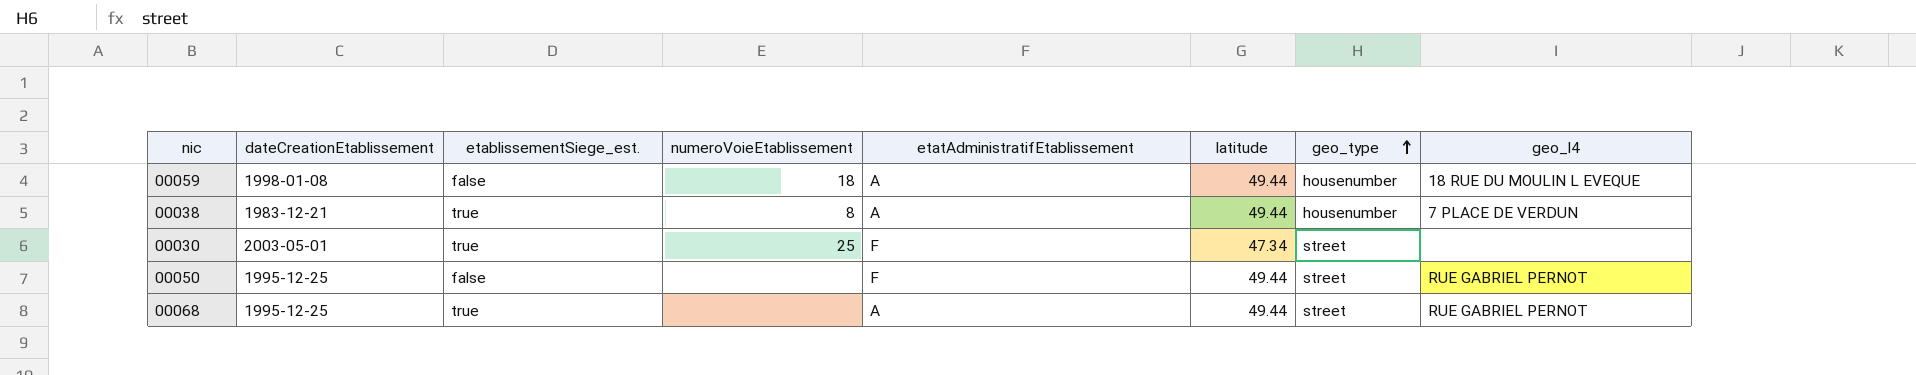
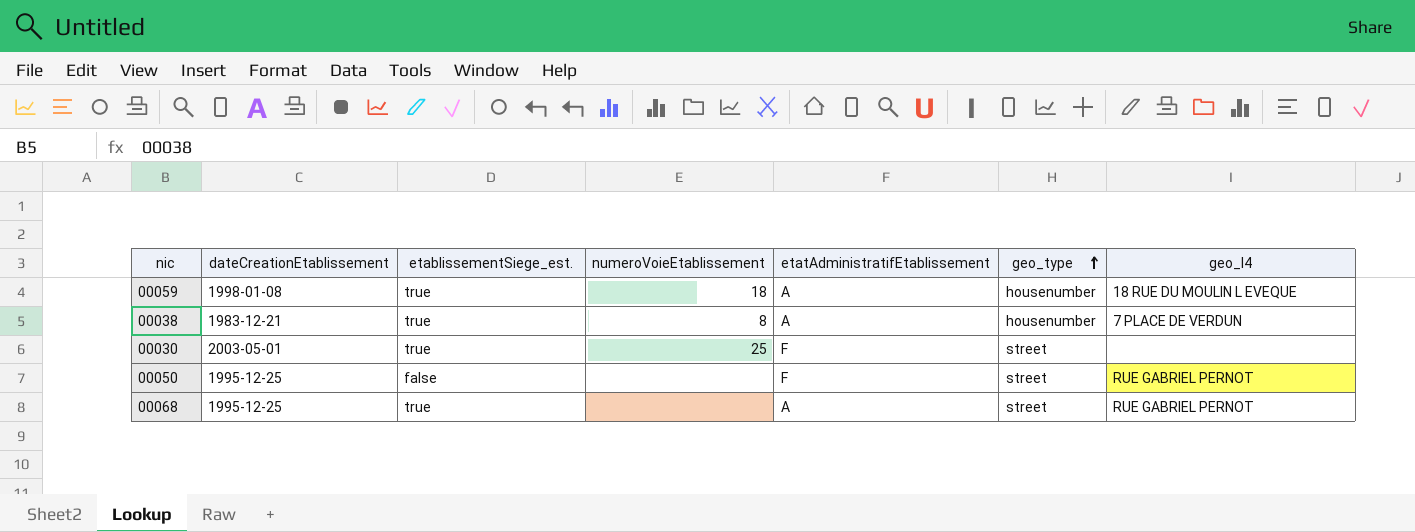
column latitude | position: 6 -> none
00059 | etablissementSiege_est.: false -> true

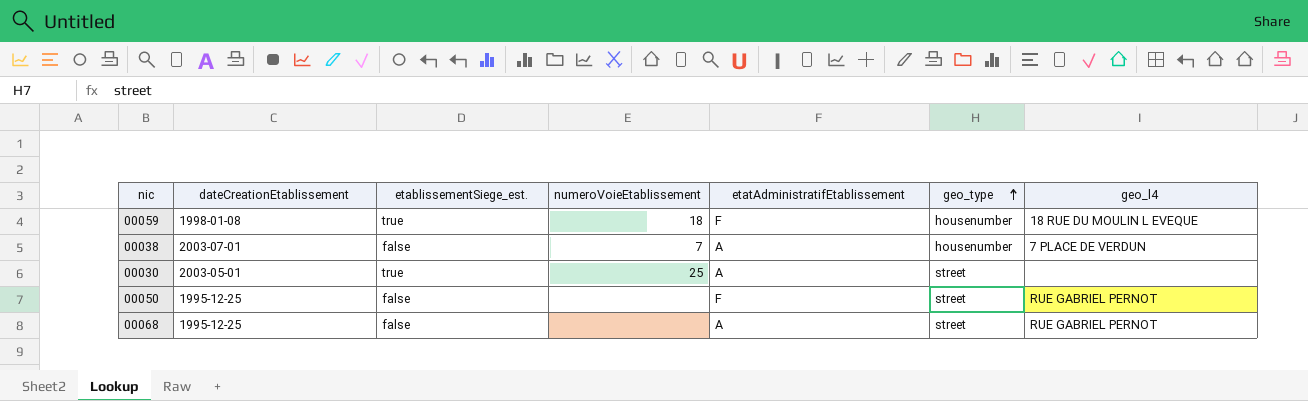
00059 | etatAdministratifEtablissement: A -> F
00038 | dateCreationEtablissement: 1983-12-21 -> 2003-07-01
00038 | etablissementSiege_est.: true -> false
00038 | numeroVoieEtablissement: 8 -> 7
00030 | etatAdministratifEtablissement: F -> A
00068 | etablissementSiege_est.: true -> false

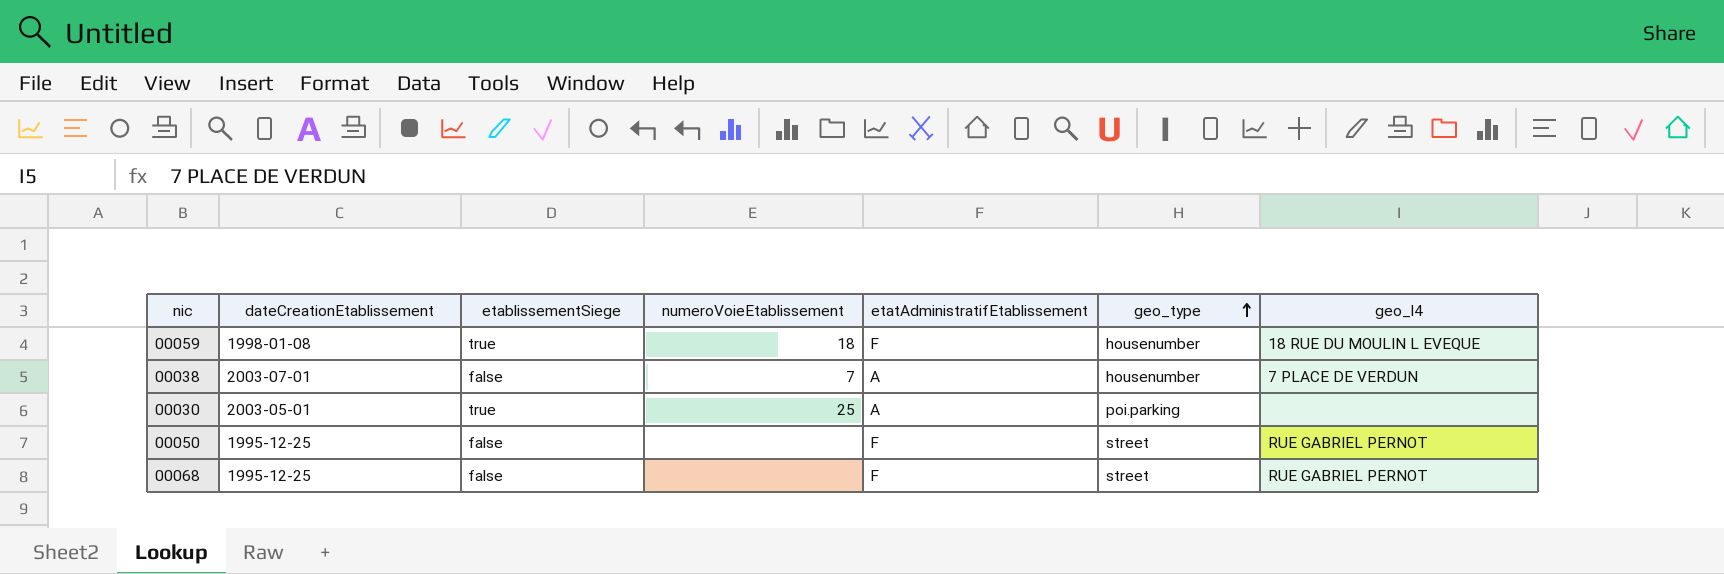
column name: etablissementSiege_est. -> etablissementSiege
00030 | geo_type: street -> poi.parking
00068 | etatAdministratifEtablissement: A -> F

